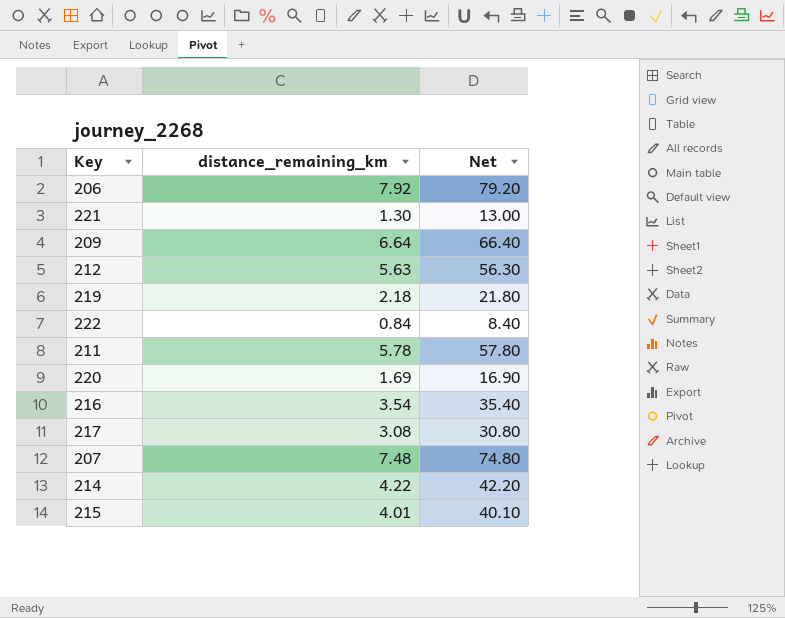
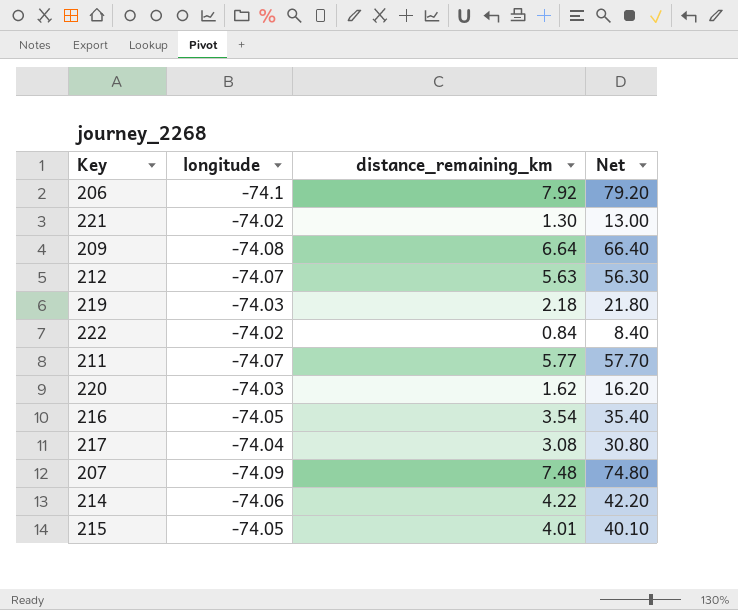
column longitude | position: none -> 2
211 | distance_remaining_km: 5.78 -> 5.77
211 | Net: 57.80 -> 57.70
220 | distance_remaining_km: 1.69 -> 1.62
220 | Net: 16.90 -> 16.20

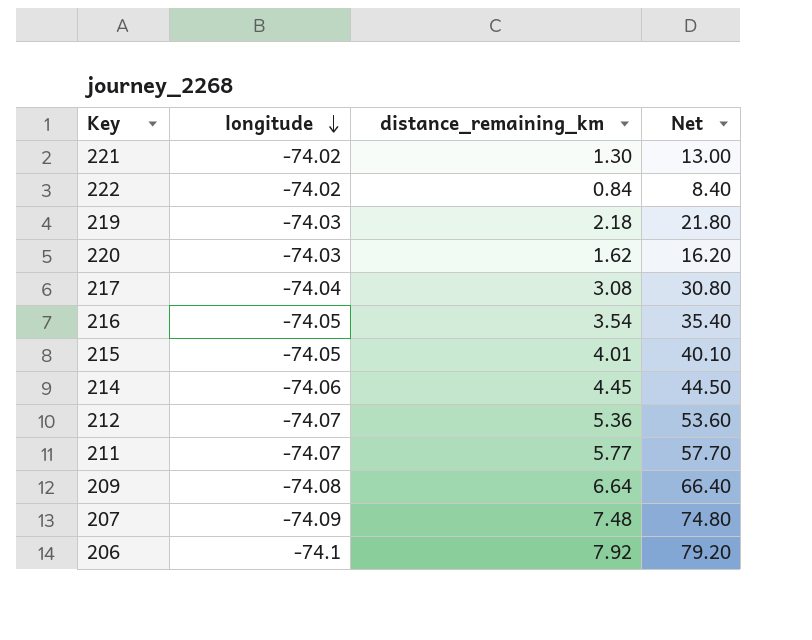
row order: none -> longitude descending
214 | distance_remaining_km: 4.22 -> 4.45
214 | Net: 42.20 -> 44.50
212 | distance_remaining_km: 5.63 -> 5.36
212 | Net: 56.30 -> 53.60

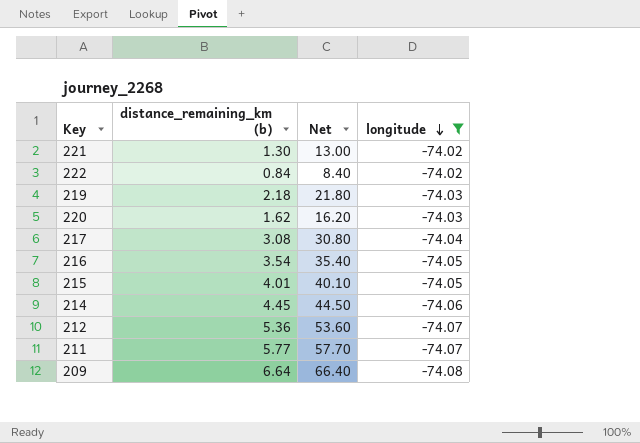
filter: none -> longitude >= -74.08
column name: distance_remaining_km -> distance_remaining_km (b)
column longitude | position: 2 -> 4

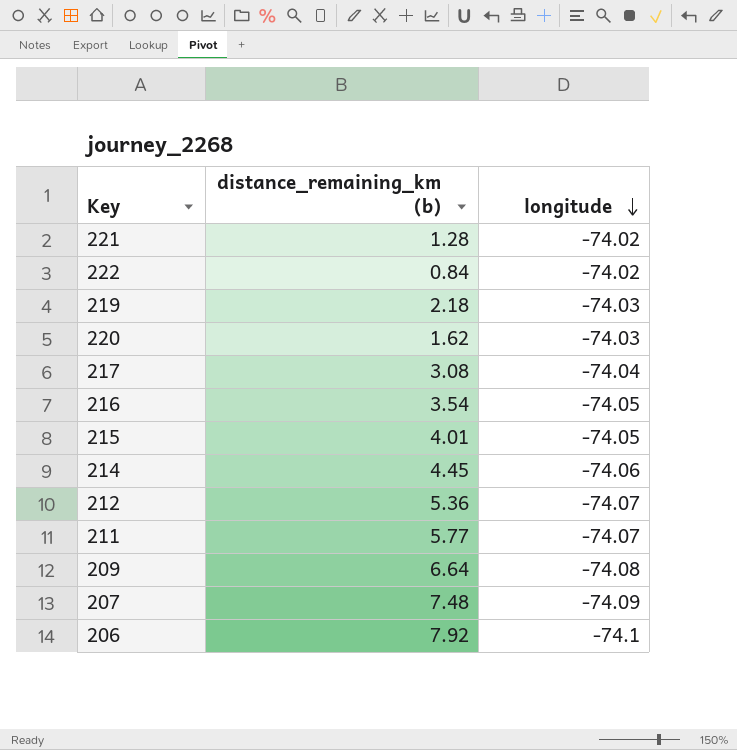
filter: longitude >= -74.08 -> none
column Net | formula: [distance_remaining_km (b)] * 10 -> none
221 | distance_remaining_km (b): 1.30 -> 1.28

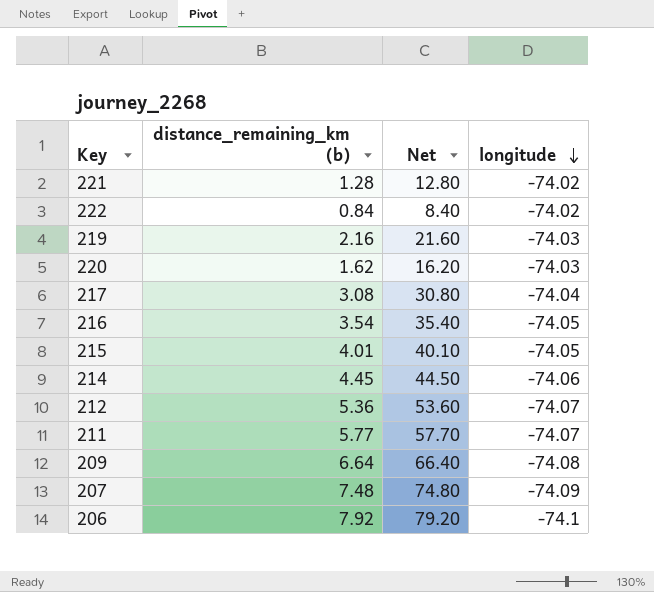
column Net | formula: none -> [distance_remaining_km (b)] * 10
219 | distance_remaining_km (b): 2.18 -> 2.16

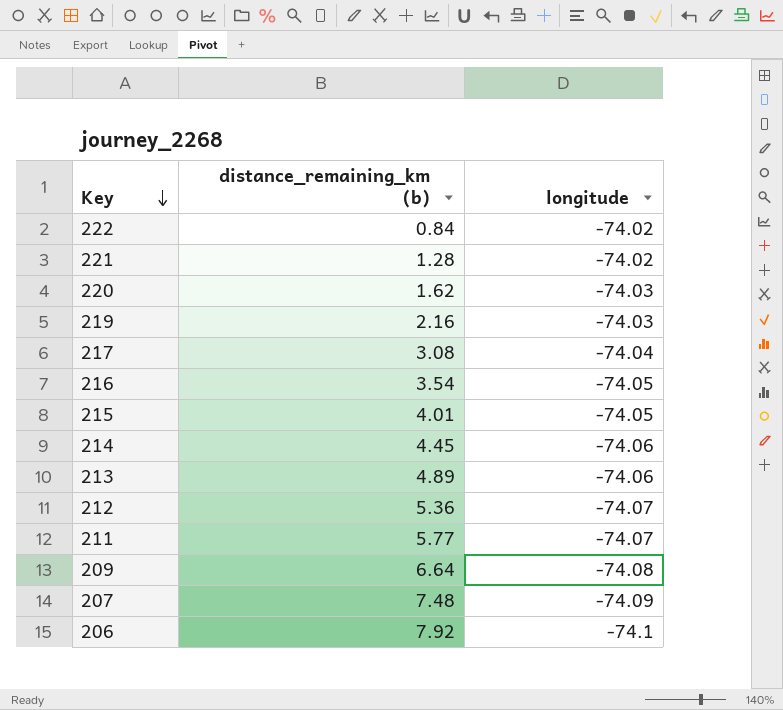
row order: longitude descending -> Key descending
column Net | formula: [distance_remaining_km (b)] * 10 -> none
row 213: none -> 4.89 | -74.06

